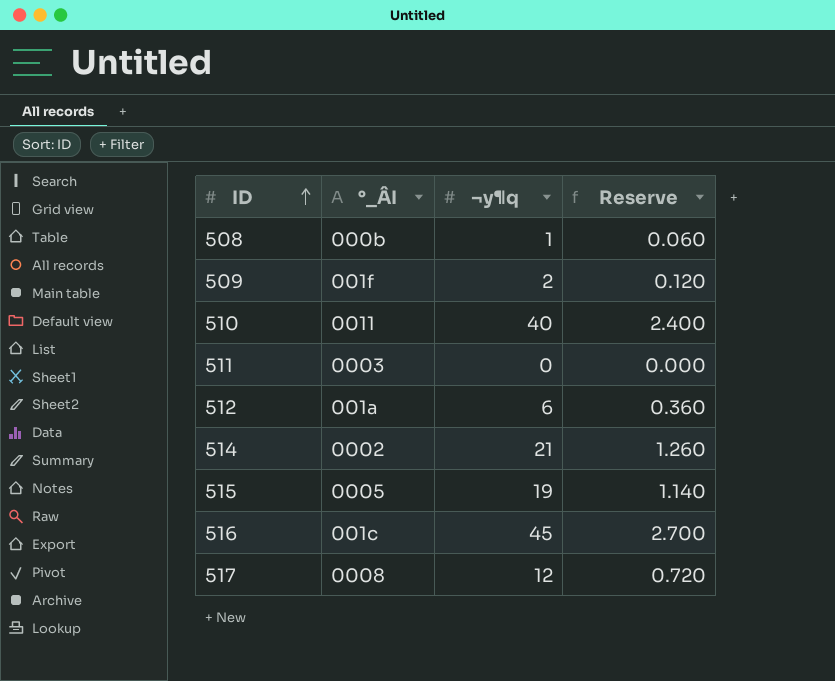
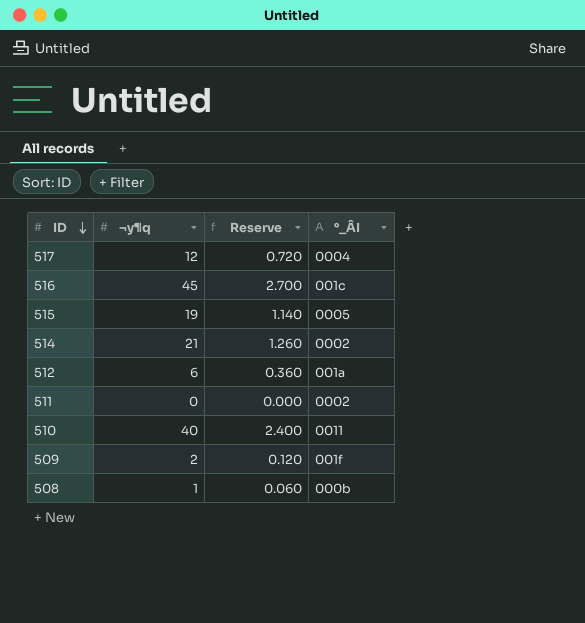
row order: ID ascending -> ID descending
column °_ÂI | position: 2 -> 4
517 | °_ÂI: 0008 -> 0004
511 | °_ÂI: 0003 -> 0002

